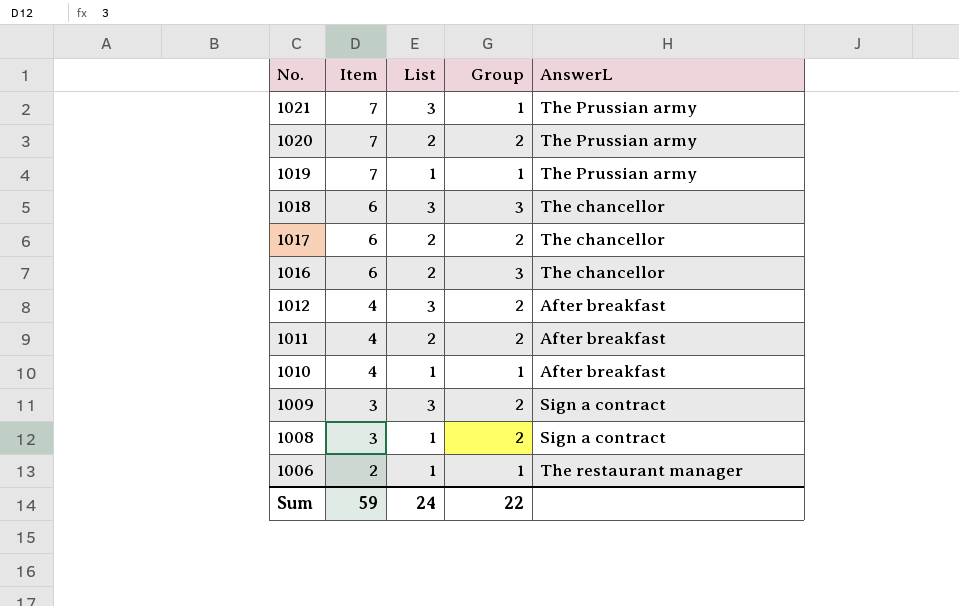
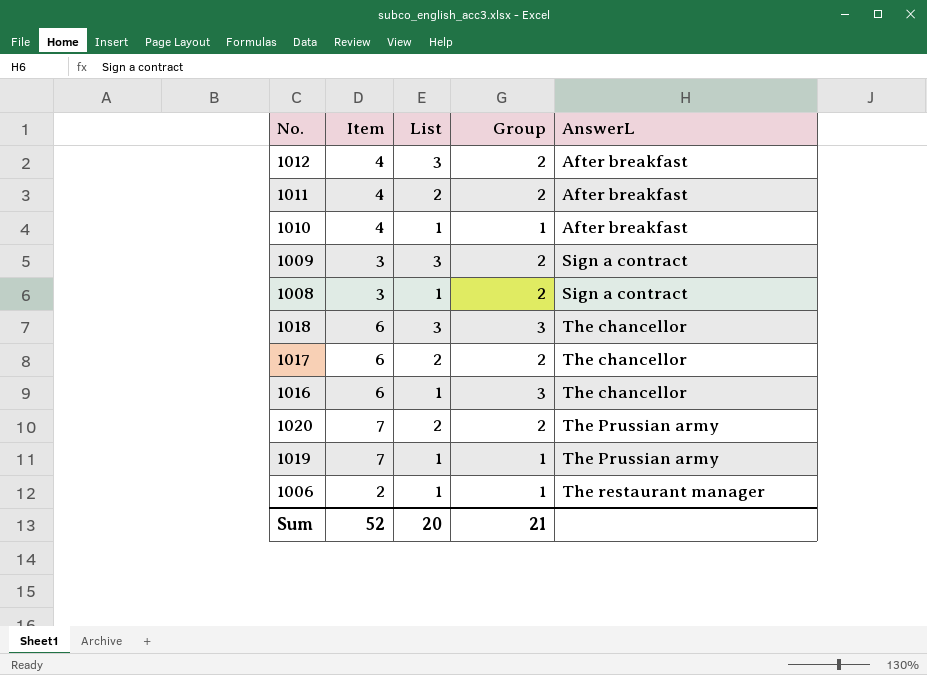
row order: No. descending -> AnswerL ascending
row 1021: 7 | 3 | 1 | The Prussian army -> none
1016 | List: 2 -> 1
Sum | Item: 59 -> 52
Sum | List: 24 -> 20
Sum | Group: 22 -> 21

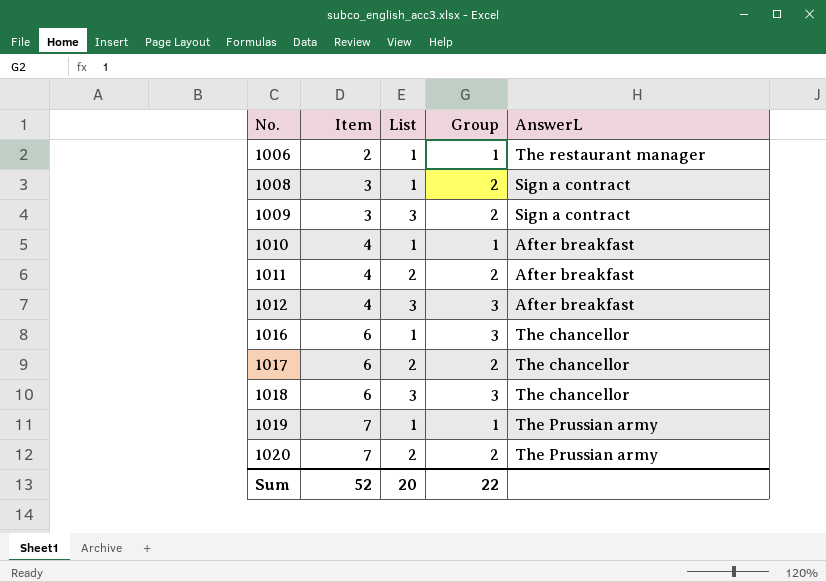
row order: AnswerL ascending -> No. ascending
1012 | Group: 2 -> 3
Sum | Group: 21 -> 22

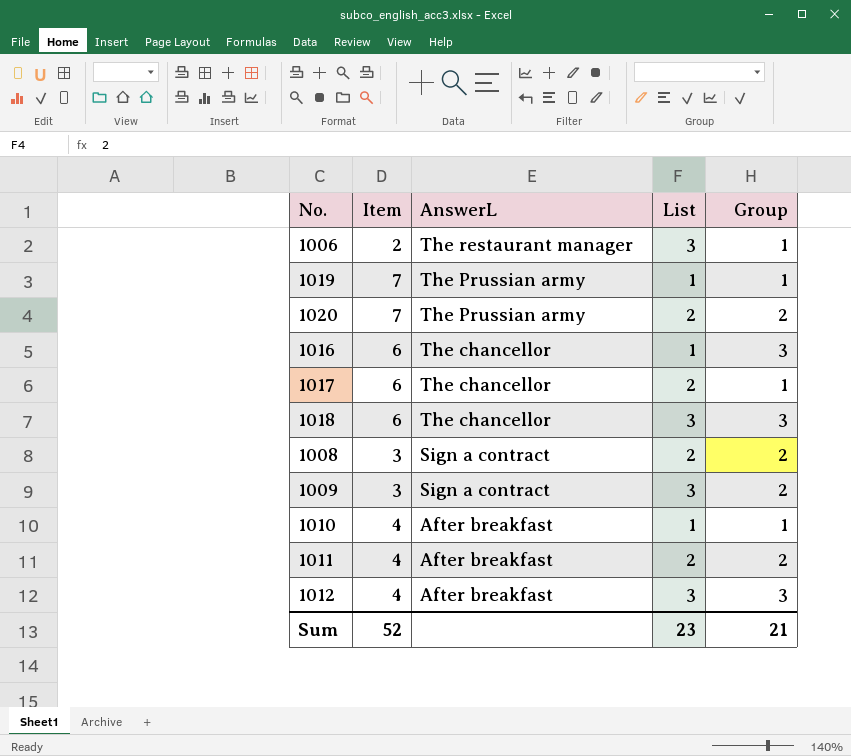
row order: No. ascending -> AnswerL descending
column AnswerL | position: 5 -> 3
1006 | List: 1 -> 3
1017 | Group: 2 -> 1
1008 | List: 1 -> 2
Sum | List: 20 -> 23
Sum | Group: 22 -> 21

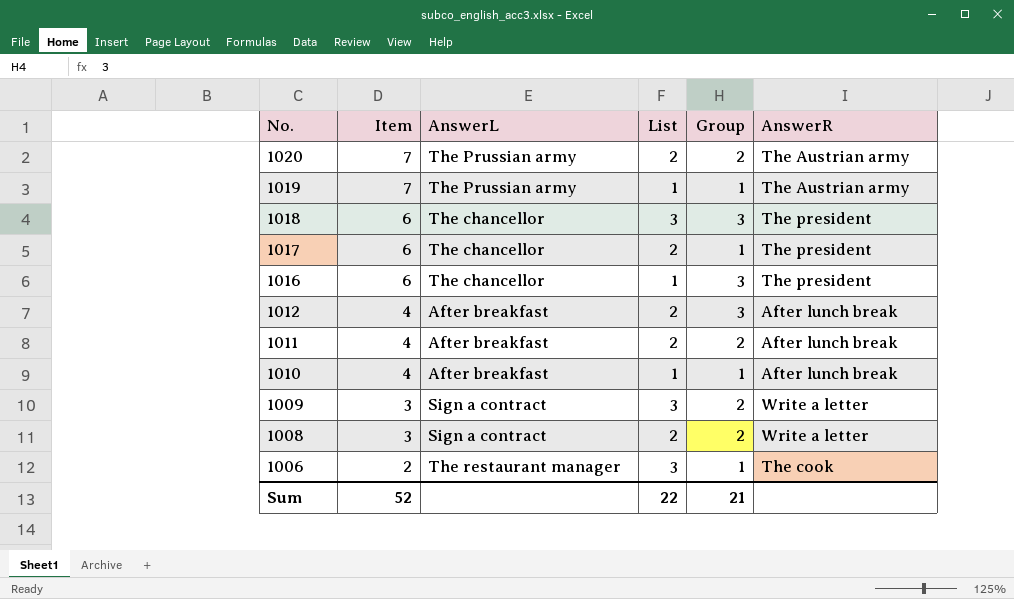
row order: AnswerL descending -> No. descending
column AnswerR | position: none -> 6
1012 | List: 3 -> 2
Sum | List: 23 -> 22

